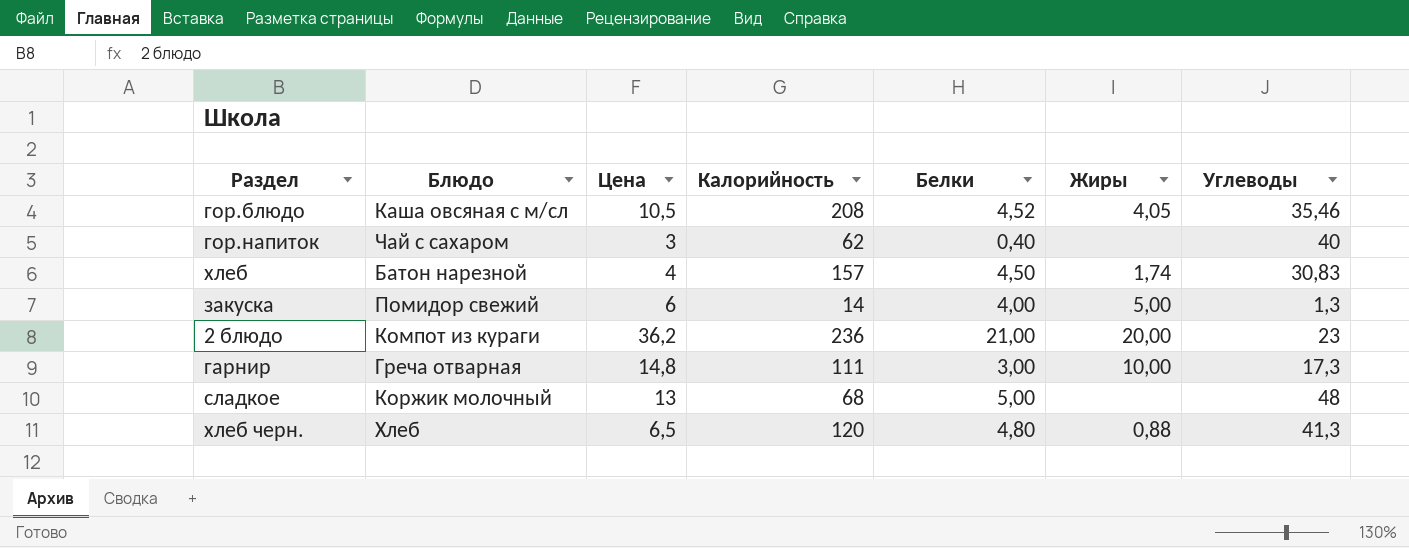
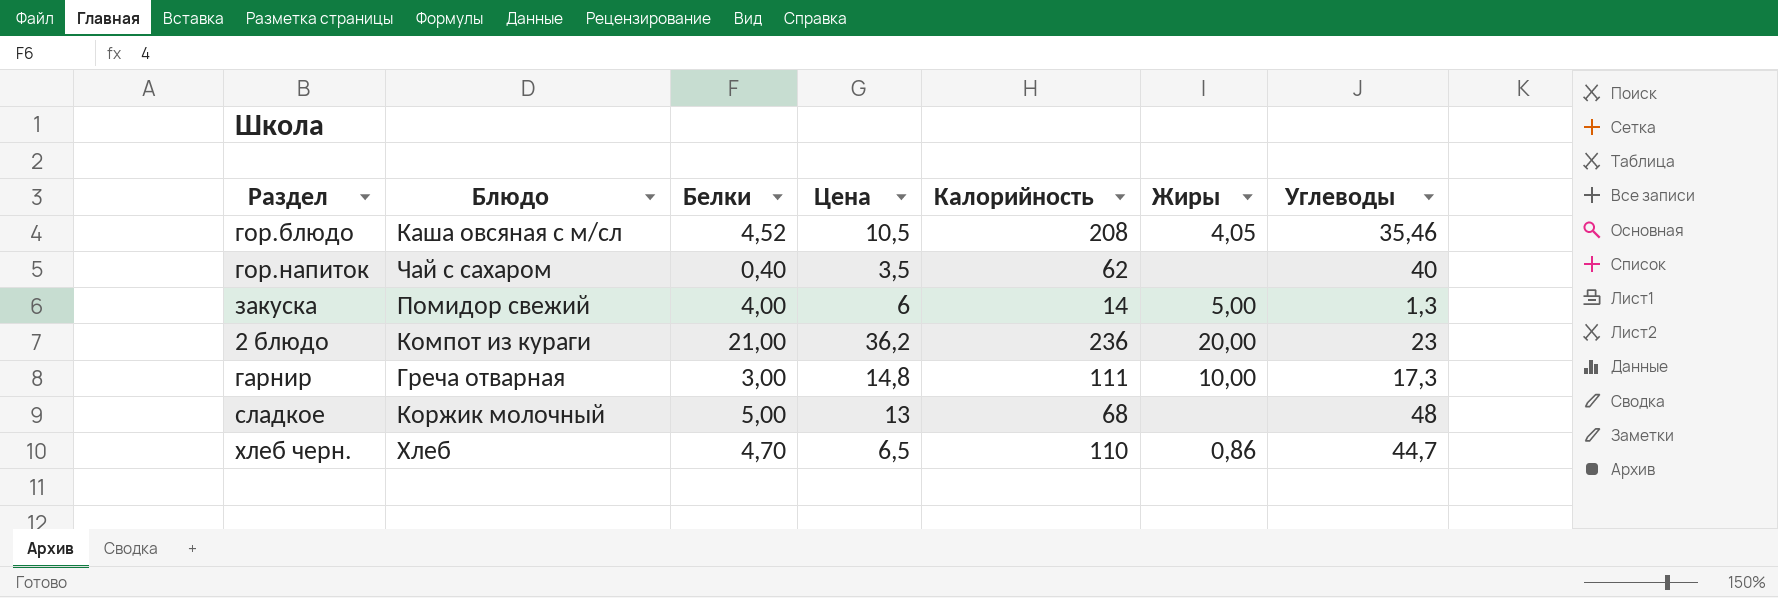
column Белки | position: 5 -> 3
row хлеб: Батон нарезной | 4 | 157 | 4,50 | 1,74 | 30,83 -> none
гор.напиток | Цена: 3 -> 3,5
хлеб черн. | Белки: 4,80 -> 4,70
хлеб черн. | Калорийность: 120 -> 110
хлеб черн. | Жиры: 0,88 -> 0,86
хлеб черн. | Углеводы: 41,3 -> 44,7

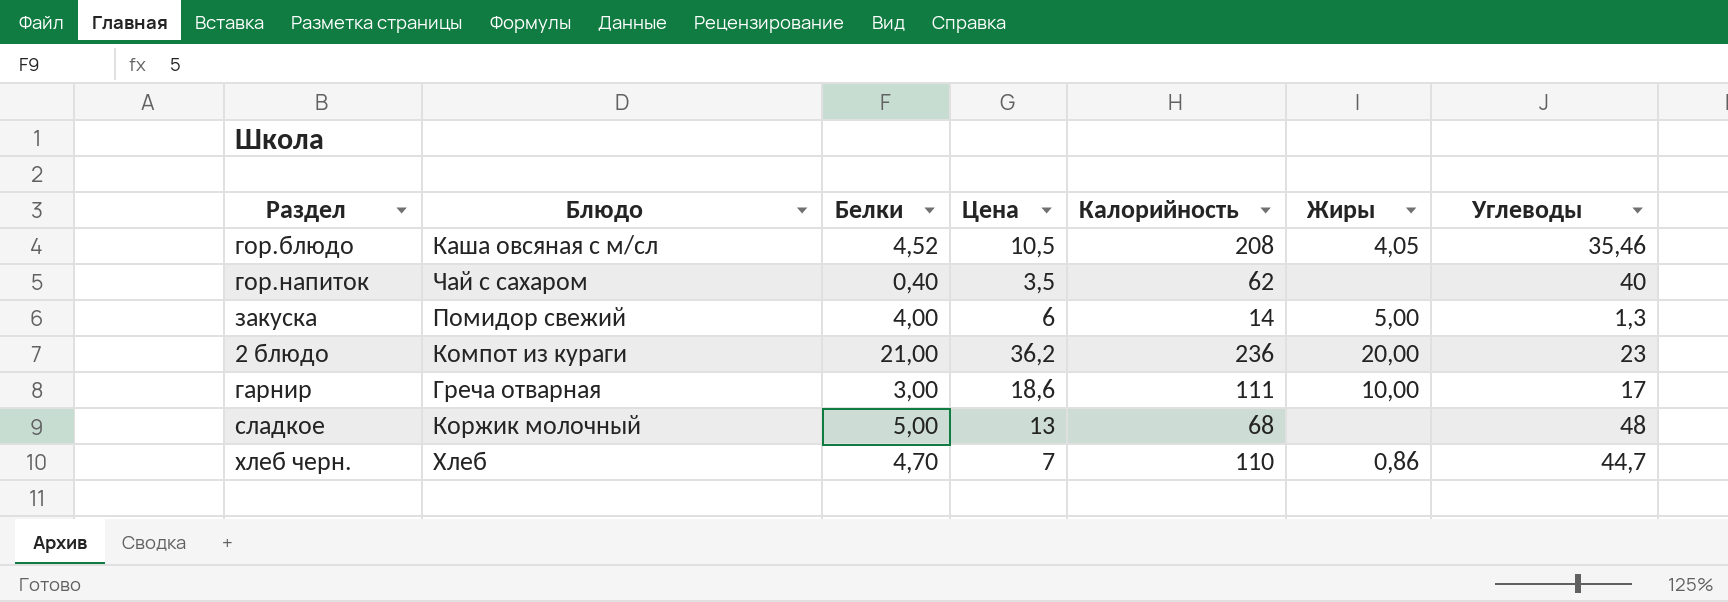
гарнир | Цена: 14,8 -> 18,6
гарнир | Углеводы: 17,3 -> 17
хлеб черн. | Цена: 6,5 -> 7

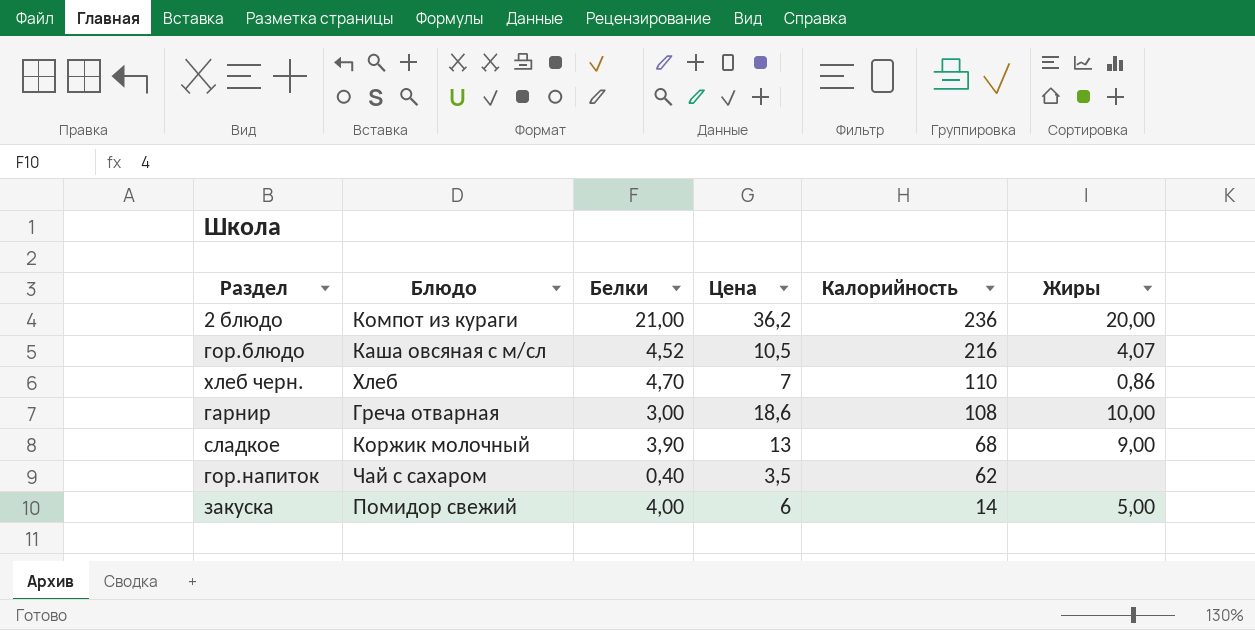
row order: none -> Калорийность descending
column Углеводы | position: 7 -> none
гор.блюдо | Калорийность: 208 -> 216
гор.блюдо | Жиры: 4,05 -> 4,07
гарнир | Калорийность: 111 -> 108
сладкое | Белки: 5,00 -> 3,90
сладкое | Жиры: none -> 9,00

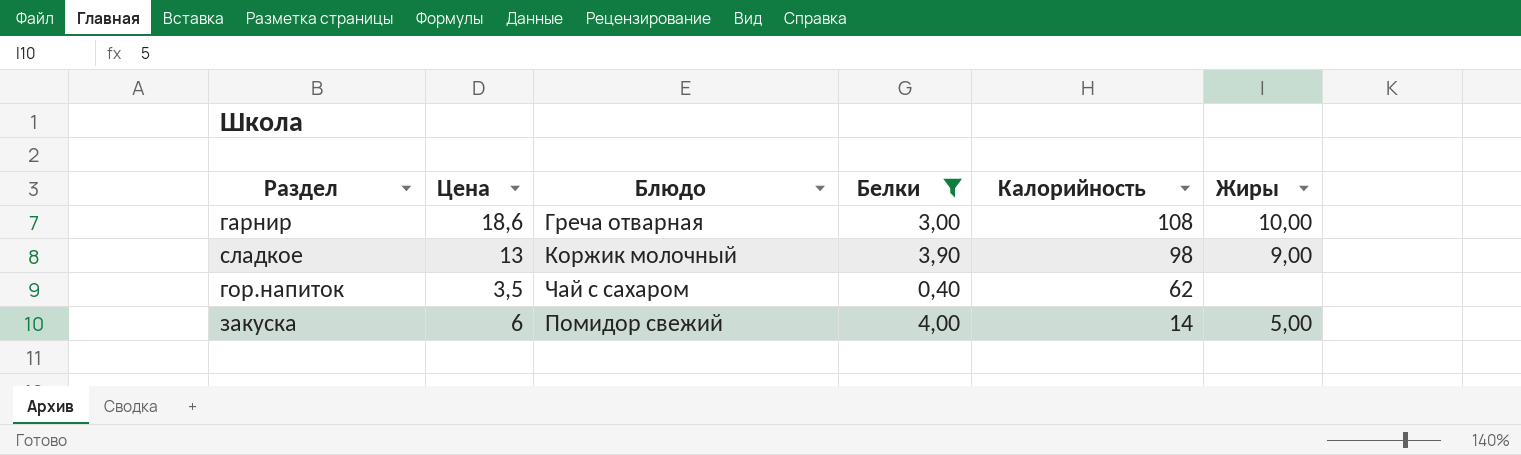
filter: none -> Белки <= 4,00
column Цена | position: 4 -> 2
сладкое | Калорийность: 68 -> 98

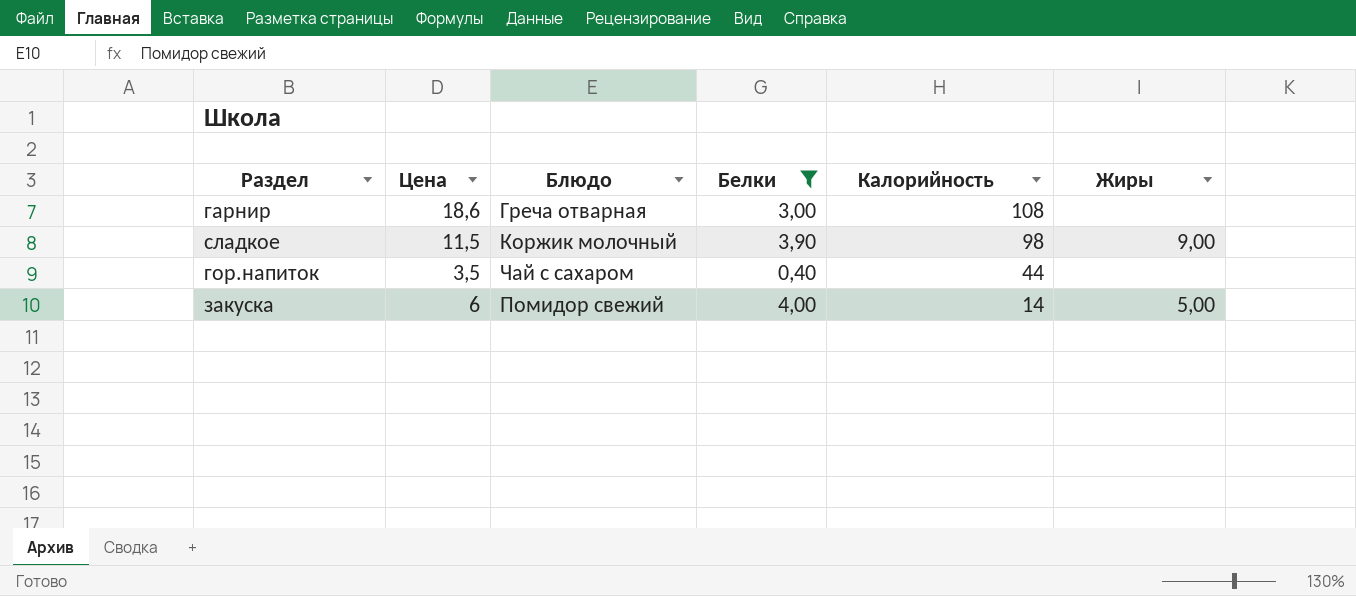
гарнир | Жиры: 10,00 -> none
сладкое | Цена: 13 -> 11,5
гор.напиток | Калорийность: 62 -> 44

